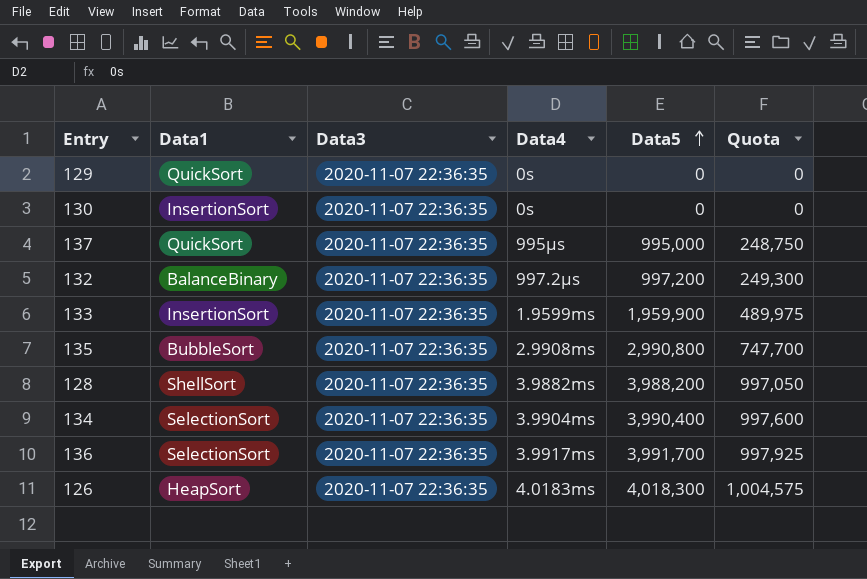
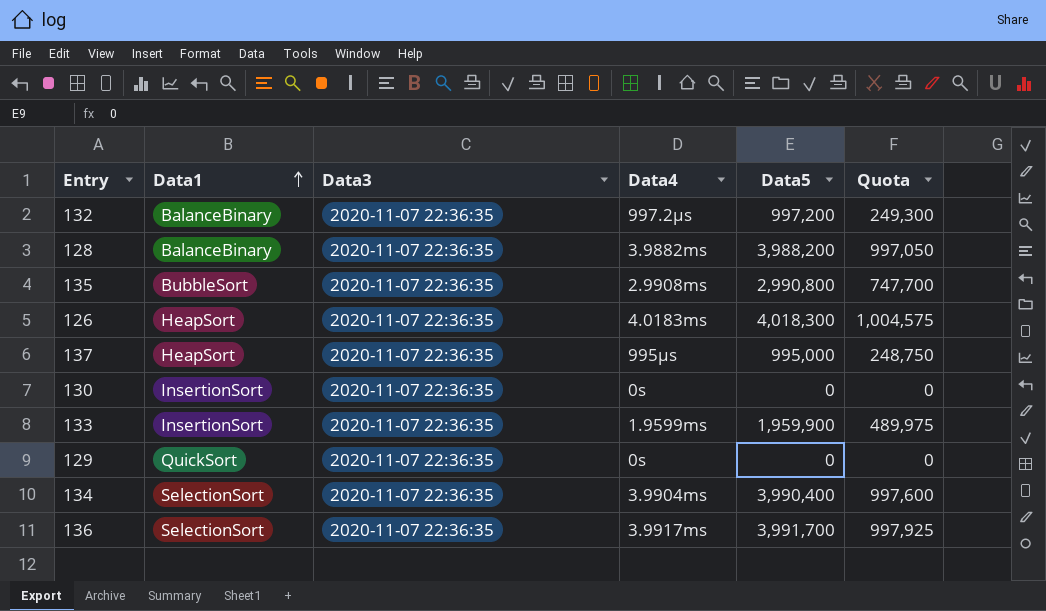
row order: Data5 ascending -> Data1 ascending
128 | Data1: ShellSort -> BalanceBinary
137 | Data1: QuickSort -> HeapSort

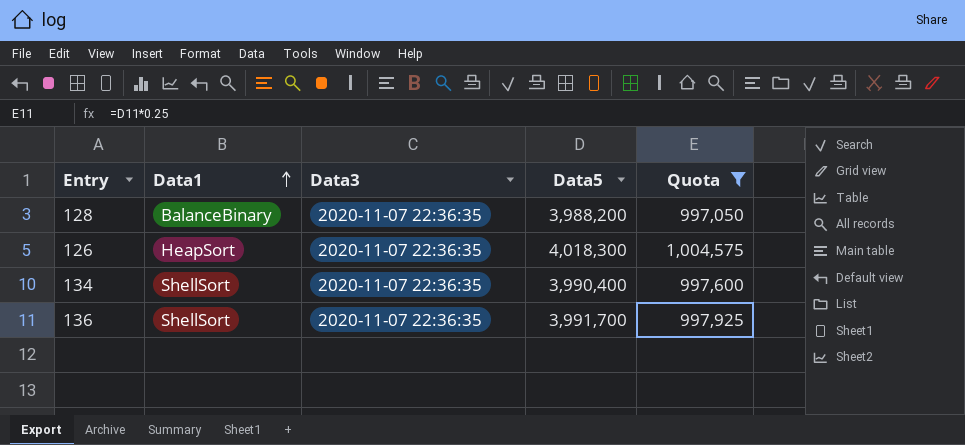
filter: none -> Quota >= 997,050
column Data4 | position: 4 -> none
134 | Data1: SelectionSort -> ShellSort
136 | Data1: SelectionSort -> ShellSort

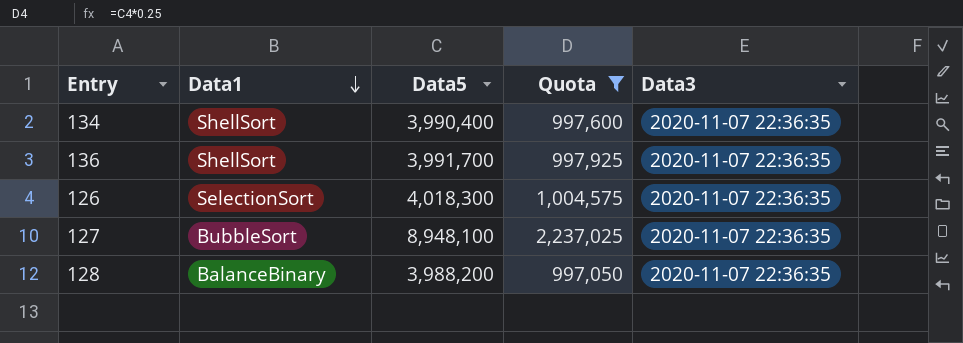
row order: Data1 ascending -> Data1 descending
column Data3 | position: 3 -> 5
126 | Data1: HeapSort -> SelectionSort
row 127: none -> BubbleSort | 8,948,100 | 2,237,025 | 2020-11-07 22:36:35

